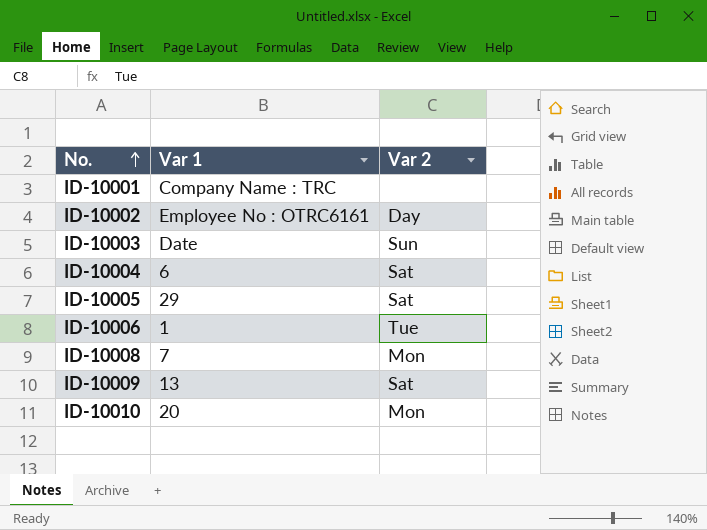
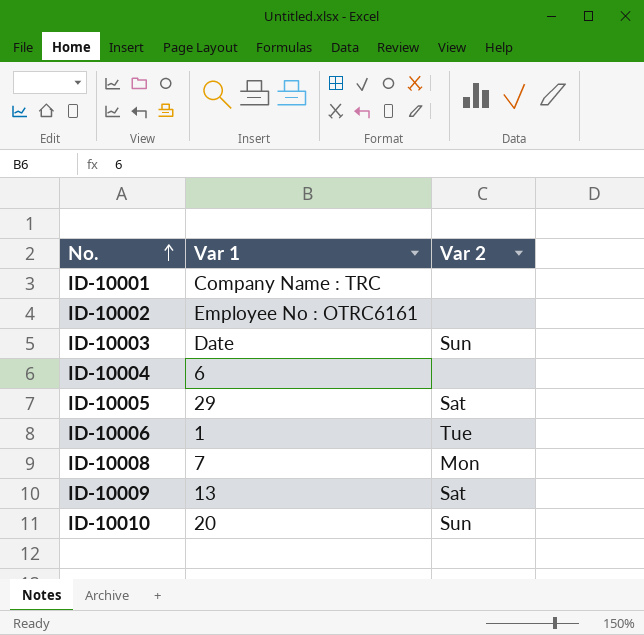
ID-10002 | Var 2: Day -> none
ID-10004 | Var 2: Sat -> none
ID-10010 | Var 2: Mon -> Sun

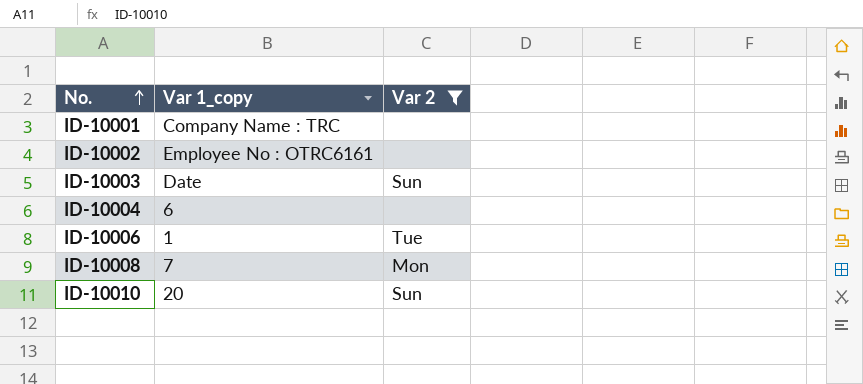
filter: none -> Var 2 != Sat
column name: Var 1 -> Var 1_copy

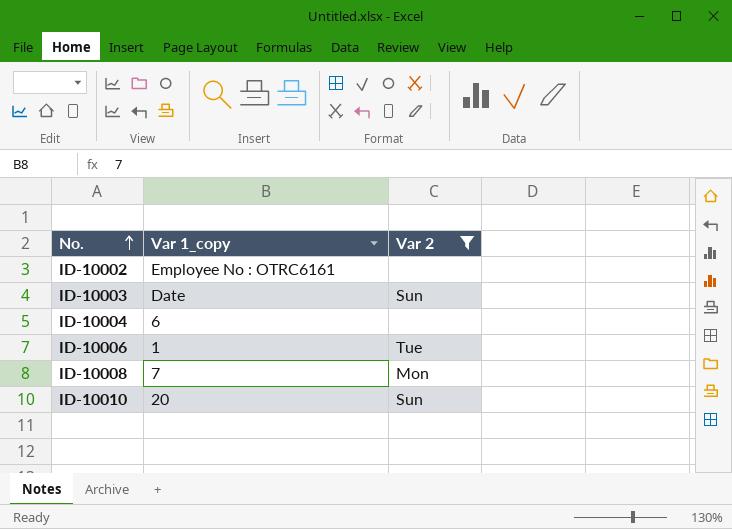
row ID-10001: Company Name : TRC | none -> none

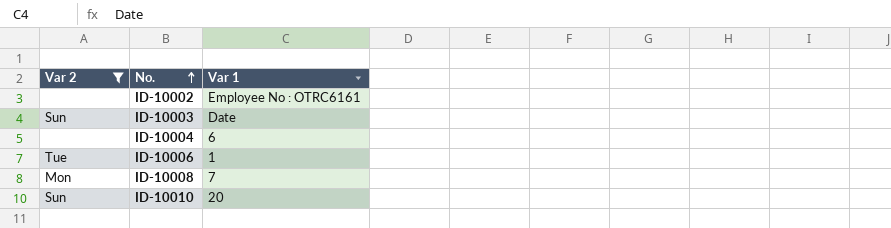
column Var 2 | position: 3 -> 1
column name: Var 1_copy -> Var 1

